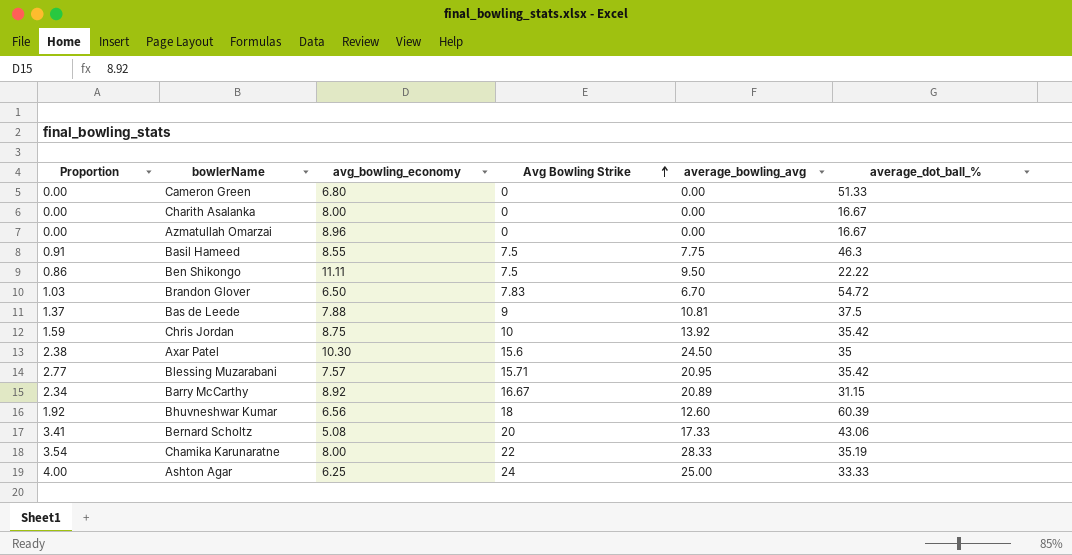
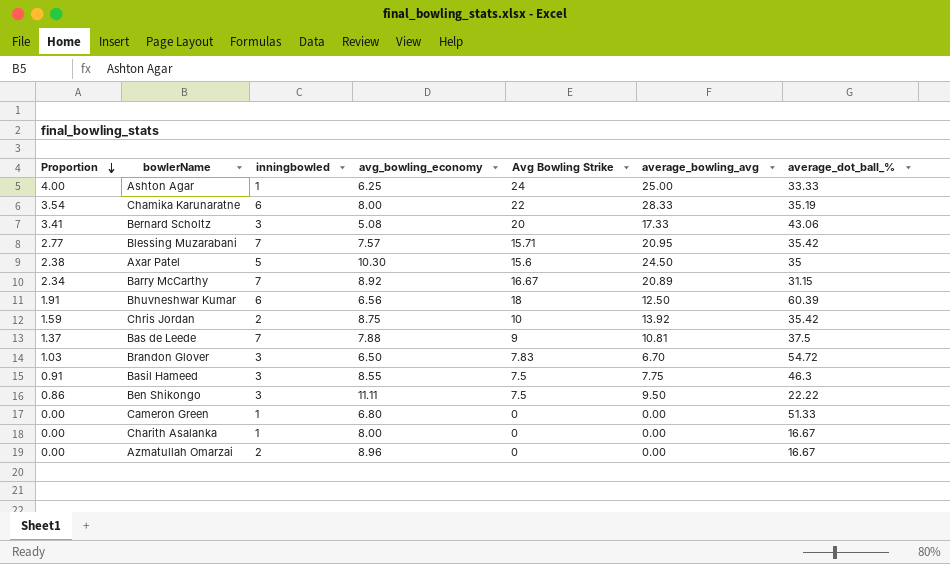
row order: Avg Bowling Strike ascending -> Proportion descending
column inningbowled | position: none -> 3
Bhuvneshwar Kumar | Proportion: 1.92 -> 1.91
Bhuvneshwar Kumar | average_bowling_avg: 12.60 -> 12.50

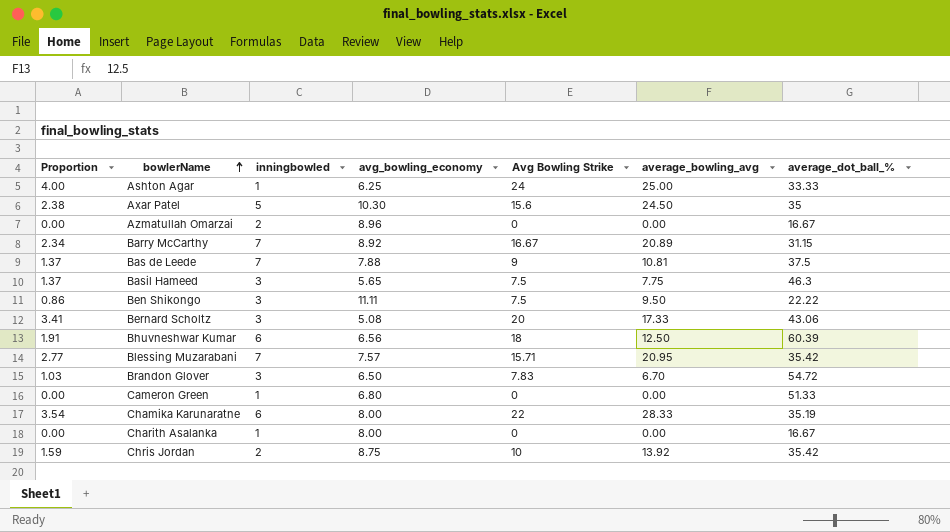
row order: Proportion descending -> bowlerName ascending
Basil Hameed | Proportion: 0.91 -> 1.37
Basil Hameed | avg_bowling_economy: 8.55 -> 5.65

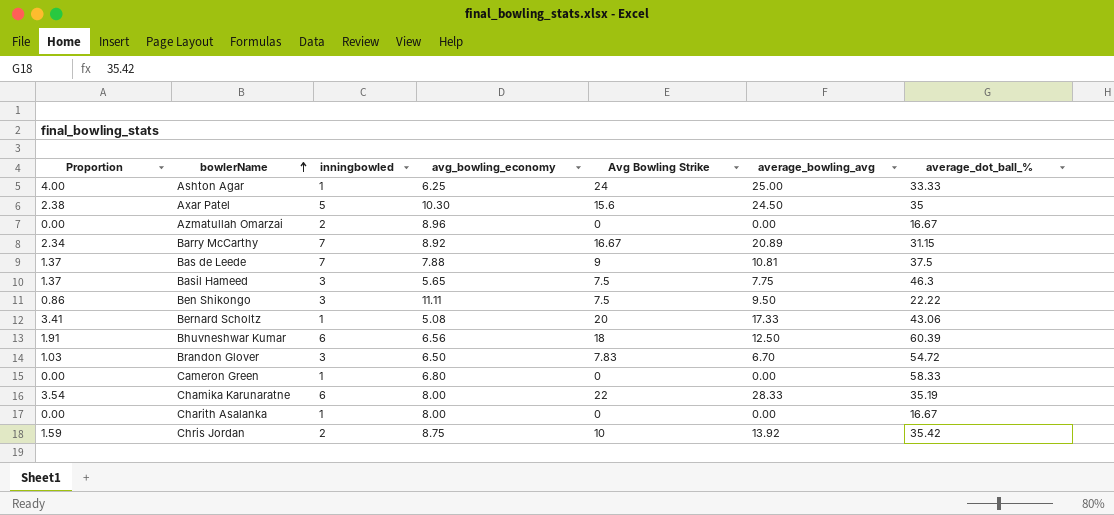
row Blessing Muzarabani: 2.77 | 7 | 7.57 | 15.71 | 20.95 | 35.42 -> none
Bernard Scholtz | inningbowled: 3 -> 1
Cameron Green | average_dot_ball_%: 51.33 -> 58.33

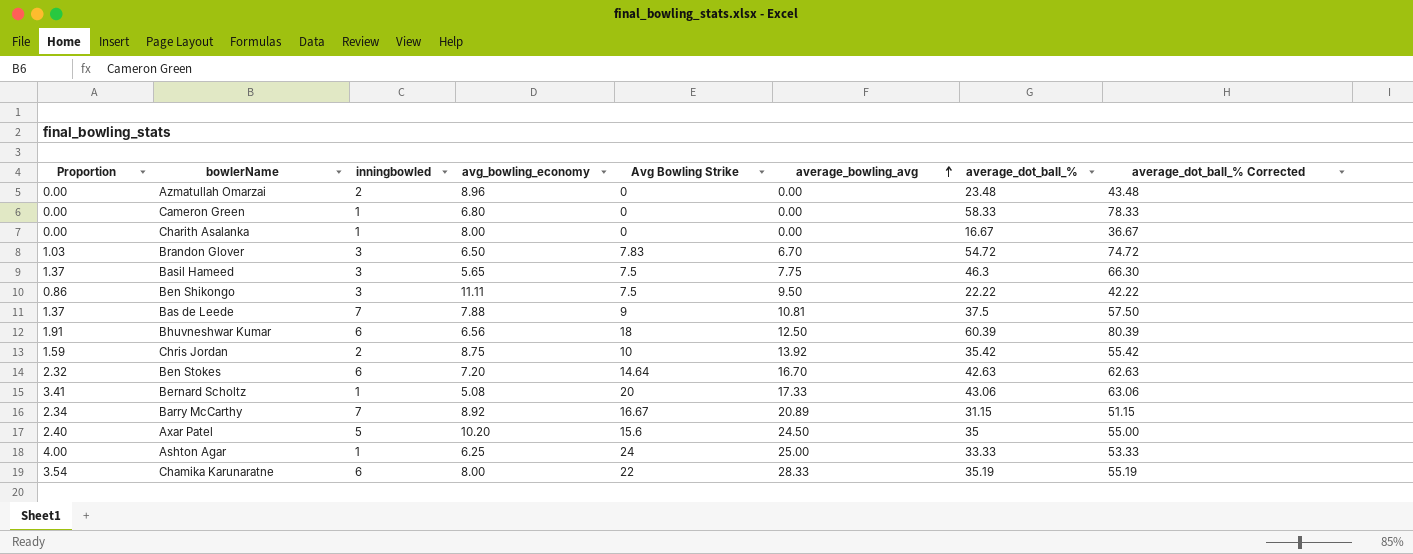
row order: bowlerName ascending -> average_bowling_avg ascending
column average_dot_ball_% Corrected | formula: none -> [average_dot_ball_%] + 20
Azmatullah Omarzai | average_dot_ball_%: 16.67 -> 23.48
row Ben Stokes: none -> 2.32 | 6 | 7.20 | 14.64 | 16.70 | 42.63 | 62.63
Axar Patel | Proportion: 2.38 -> 2.40
Axar Patel | avg_bowling_economy: 10.30 -> 10.20

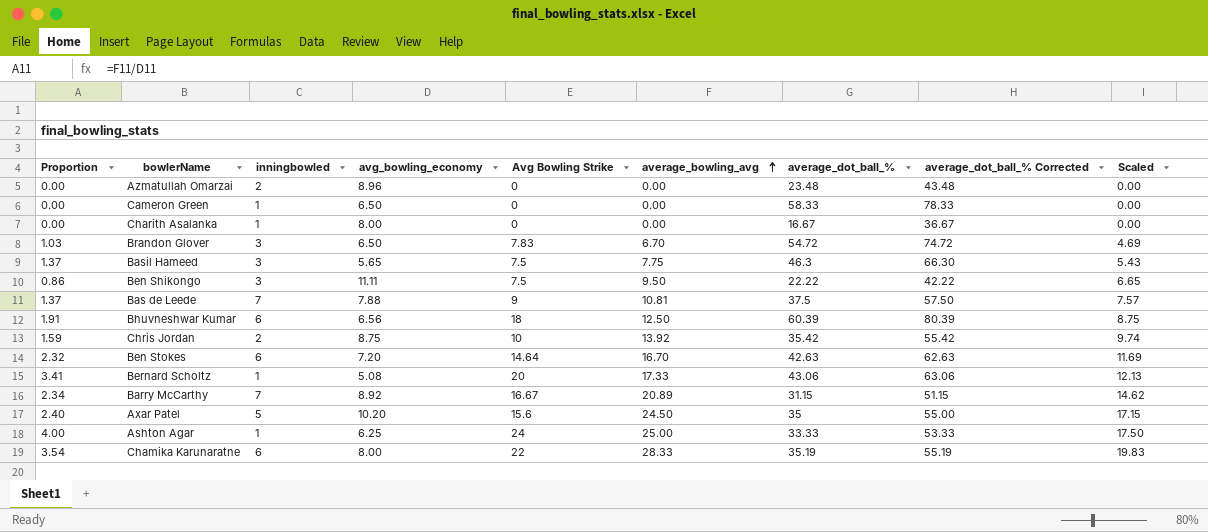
column Scaled | formula: none -> [average_bowling_avg] * 0.7
Cameron Green | avg_bowling_economy: 6.80 -> 6.50

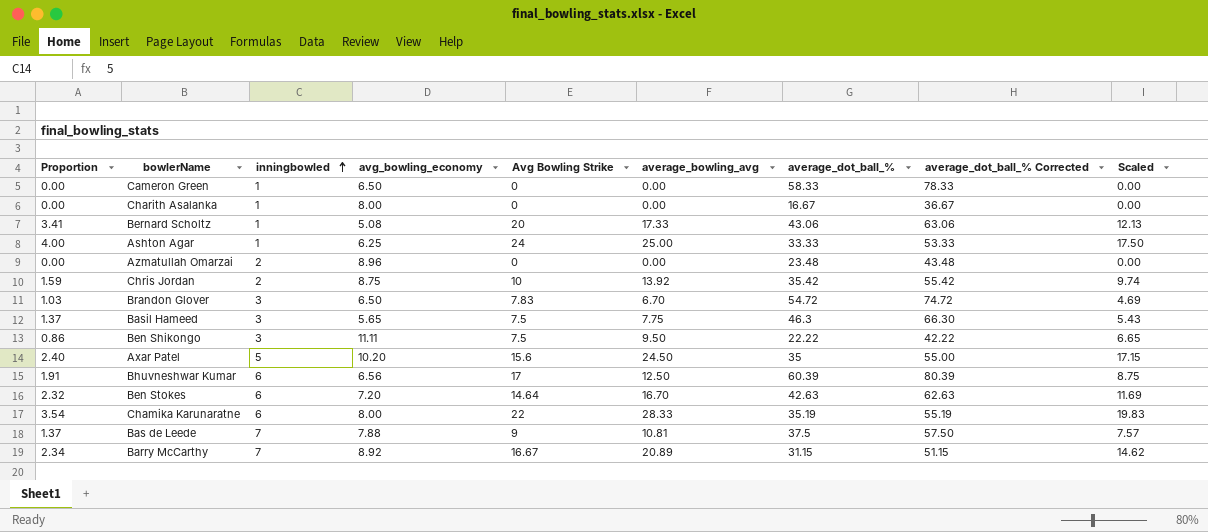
row order: average_bowling_avg ascending -> inningbowled ascending
Bhuvneshwar Kumar | Avg Bowling Strike: 18 -> 17

